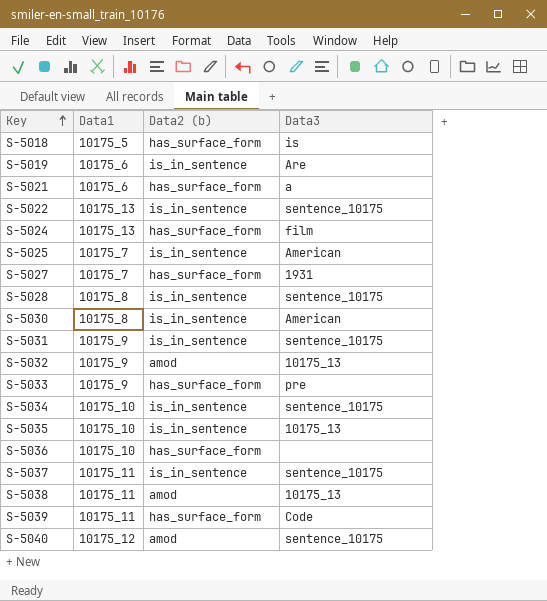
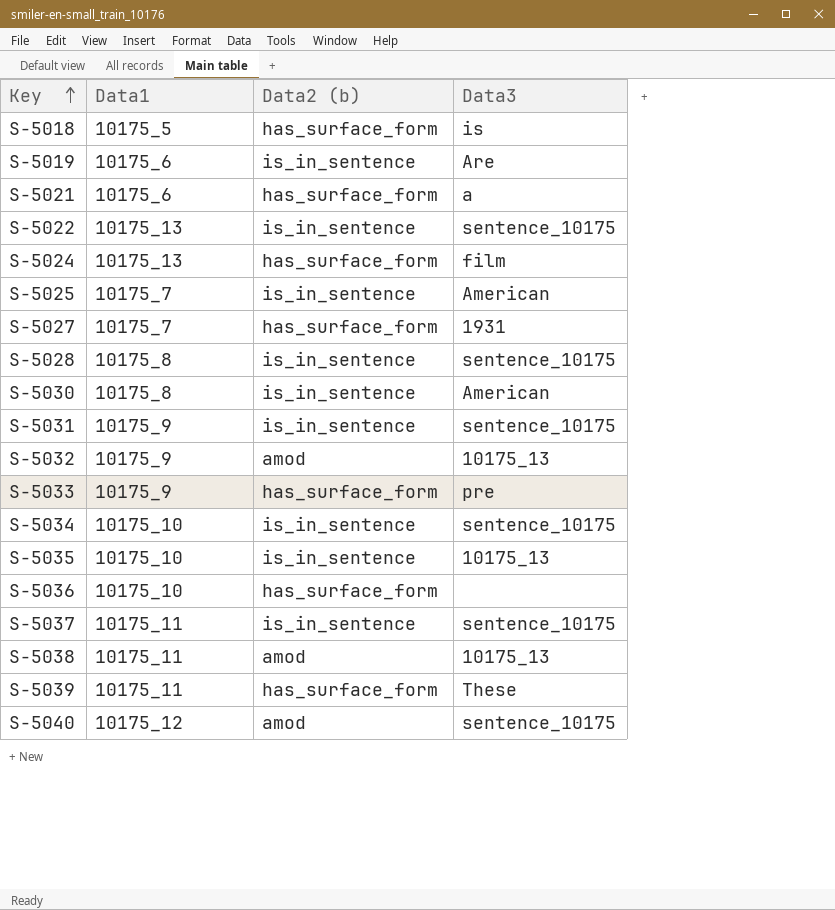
S-5039 | Data3: Code -> These

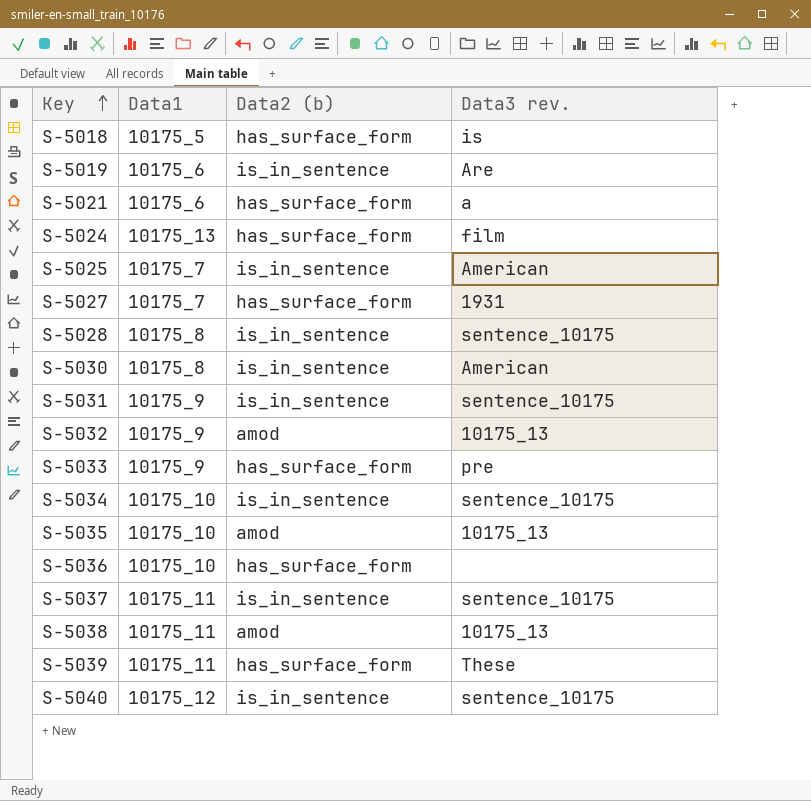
column name: Data3 -> Data3 rev.
row S-5022: 10175_13 | is_in_sentence | sentence_10175 -> none
S-5035 | Data2 (b): is_in_sentence -> amod
S-5040 | Data2 (b): amod -> is_in_sentence

